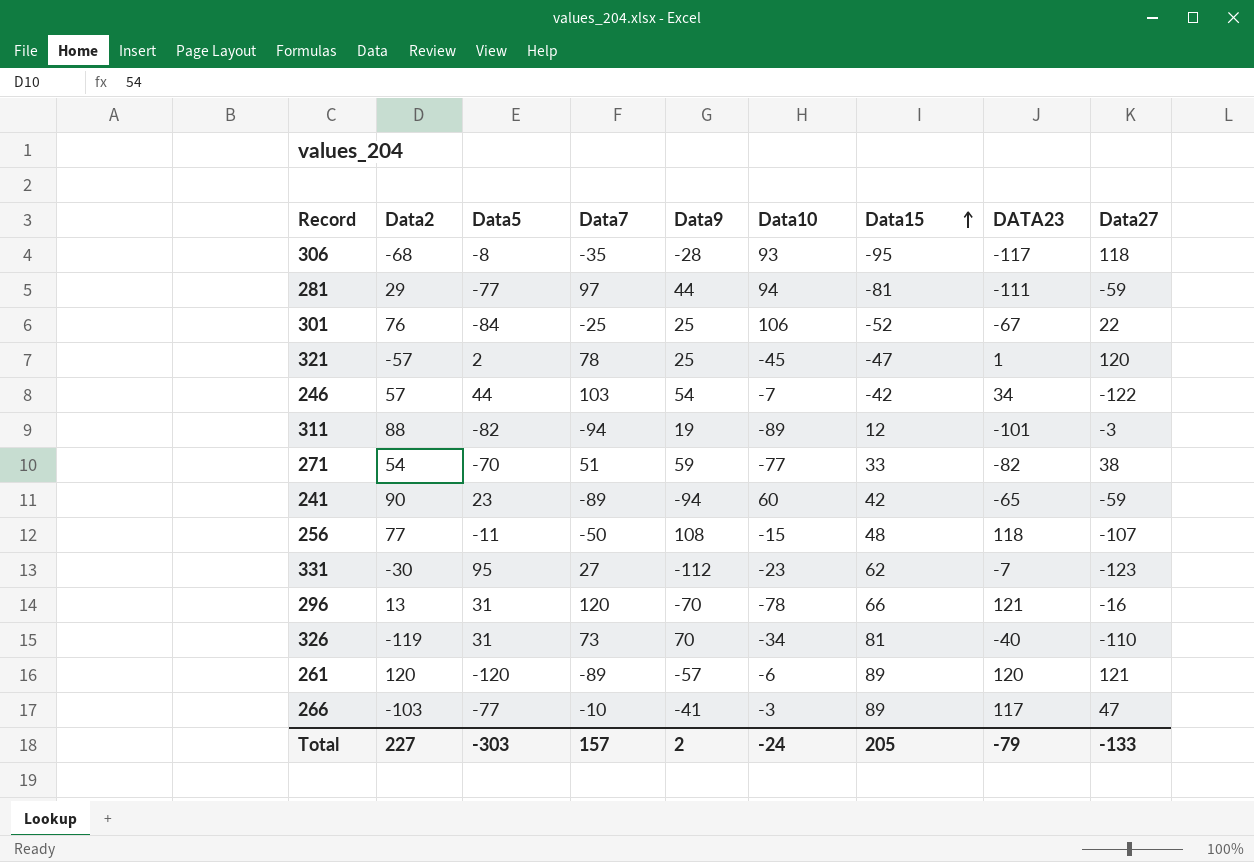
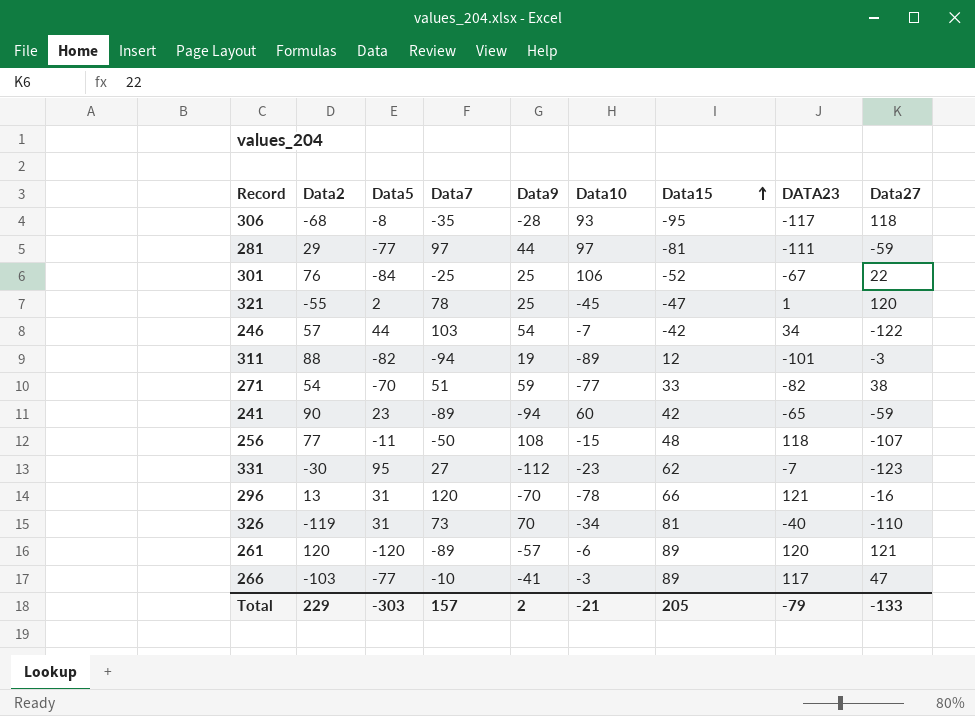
281 | Data10: 94 -> 97
321 | Data2: -57 -> -55
Total | Data2: 227 -> 229
Total | Data10: -24 -> -21

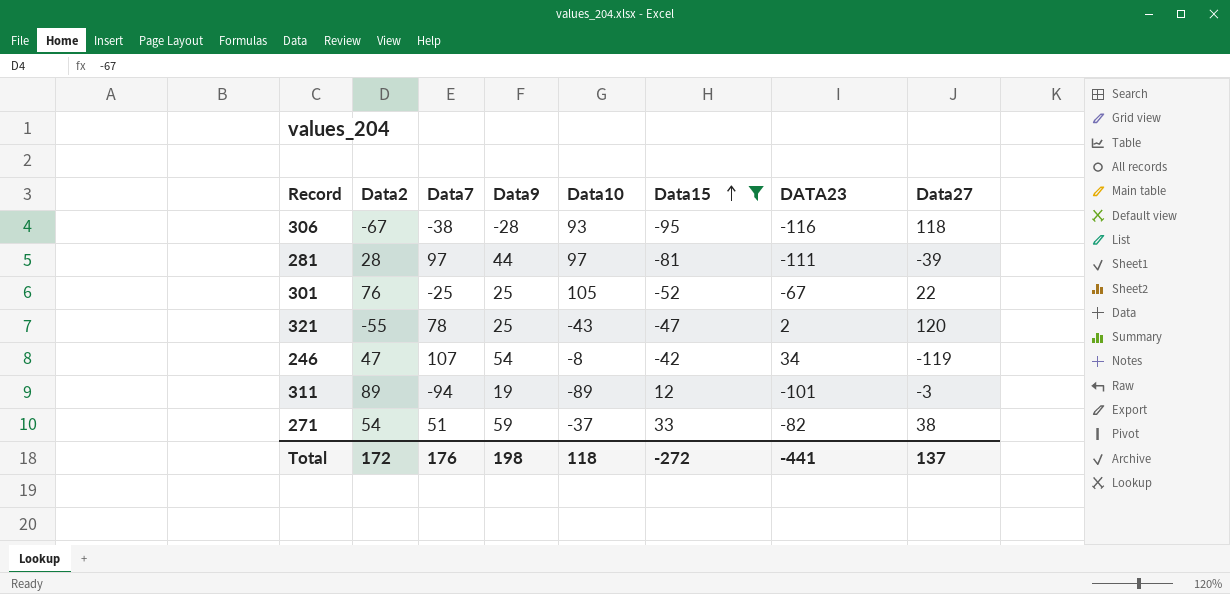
filter: none -> Data15 <= 33
column Data5 | position: 3 -> none
306 | Data2: -68 -> -67
306 | Data7: -35 -> -38
306 | DATA23: -117 -> -116
281 | Data2: 29 -> 28
281 | Data27: -59 -> -39
301 | Data10: 106 -> 105
321 | Data10: -45 -> -43
321 | DATA23: 1 -> 2
246 | Data2: 57 -> 47
246 | Data7: 103 -> 107
246 | Data10: -7 -> -8
246 | Data27: -122 -> -119
311 | Data2: 88 -> 89
271 | Data10: -77 -> -37
Total | Data2: 229 -> 172
Total | Data7: 157 -> 176
Total | Data9: 2 -> 198
Total | Data10: -21 -> 118
Total | Data15: 205 -> -272
Total | DATA23: -79 -> -441
Total | Data27: -133 -> 137

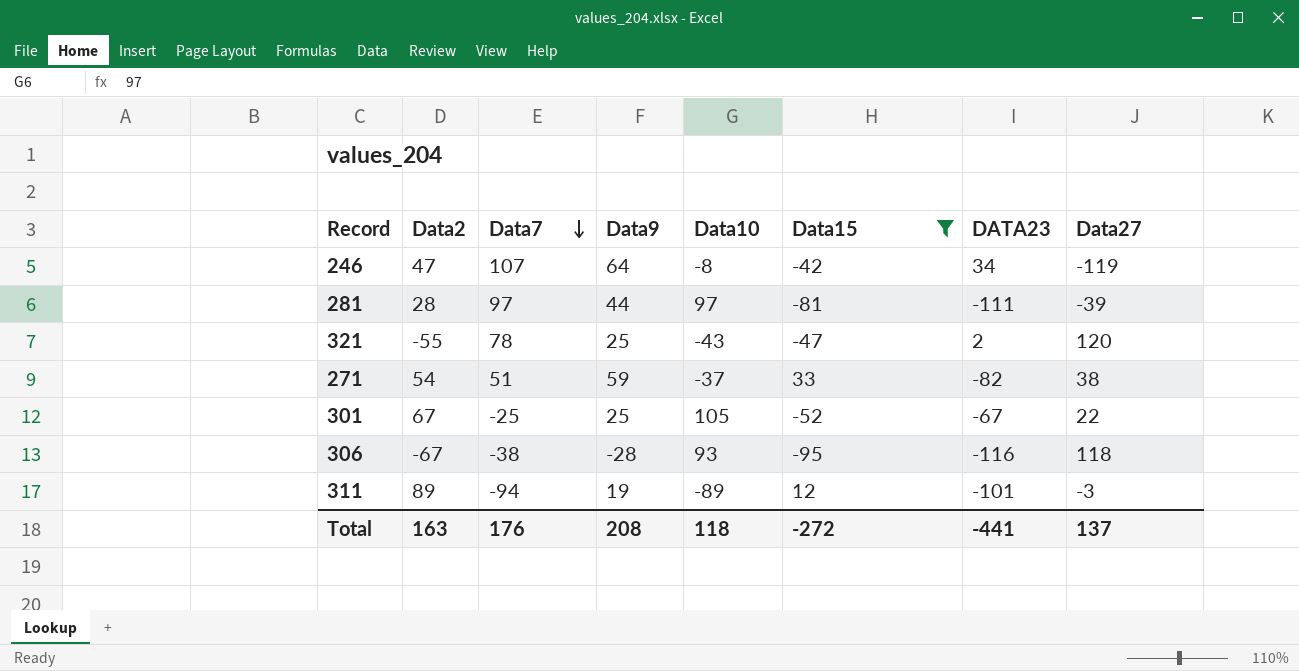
row order: Data15 ascending -> Data7 descending
246 | Data9: 54 -> 64
301 | Data2: 76 -> 67
Total | Data2: 172 -> 163
Total | Data9: 198 -> 208

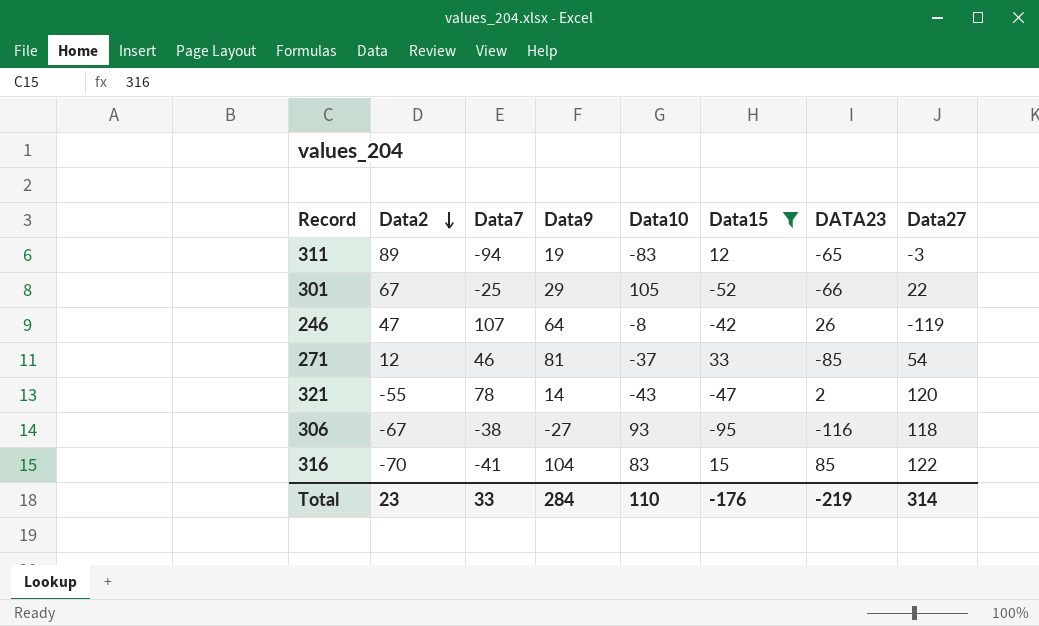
row order: Data7 descending -> Data2 descending
row 281: 28 | 97 | 44 | 97 | -81 | -111 | -39 -> none
311 | Data10: -89 -> -83
311 | DATA23: -101 -> -65
301 | Data9: 25 -> 29
301 | DATA23: -67 -> -66
246 | DATA23: 34 -> 26
271 | Data2: 54 -> 12
271 | Data7: 51 -> 46
271 | Data9: 59 -> 81
271 | DATA23: -82 -> -85
271 | Data27: 38 -> 54
321 | Data9: 25 -> 14
306 | Data9: -28 -> -27
row 316: none -> -70 | -41 | 104 | 83 | 15 | 85 | 122
Total | Data2: 163 -> 23
Total | Data7: 176 -> 33
Total | Data9: 208 -> 284
Total | Data10: 118 -> 110
Total | Data15: -272 -> -176
Total | DATA23: -441 -> -219
Total | Data27: 137 -> 314

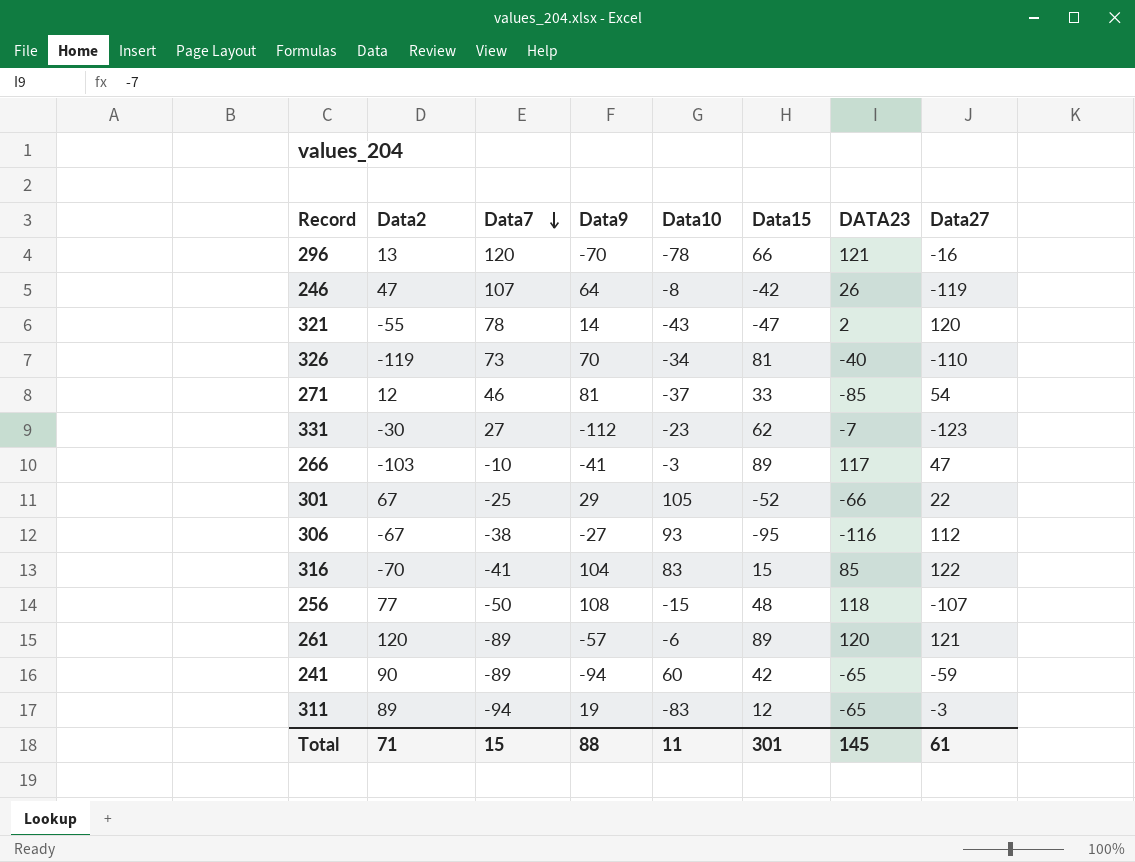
filter: Data15 <= 33 -> none
row order: Data2 descending -> Data7 descending
306 | Data27: 118 -> 112
Total | Data2: 23 -> 71
Total | Data7: 33 -> 15
Total | Data9: 284 -> 88
Total | Data10: 110 -> 11
Total | Data15: -176 -> 301
Total | DATA23: -219 -> 145
Total | Data27: 314 -> 61

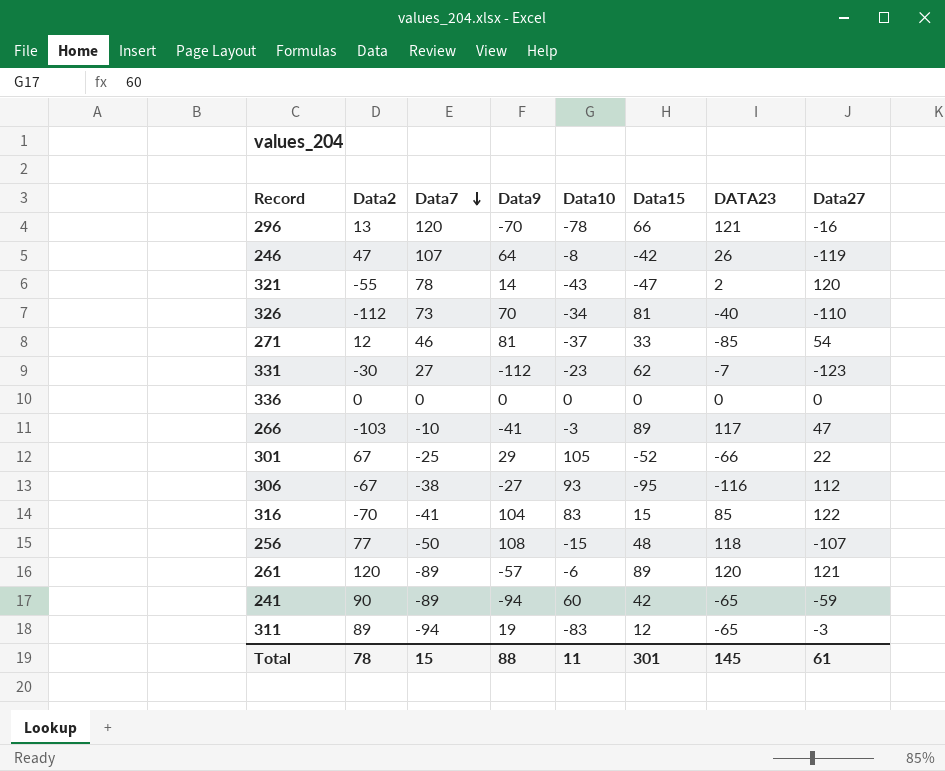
326 | Data2: -119 -> -112
row 336: none -> 0 | 0 | 0 | 0 | 0 | 0 | 0
Total | Data2: 71 -> 78

